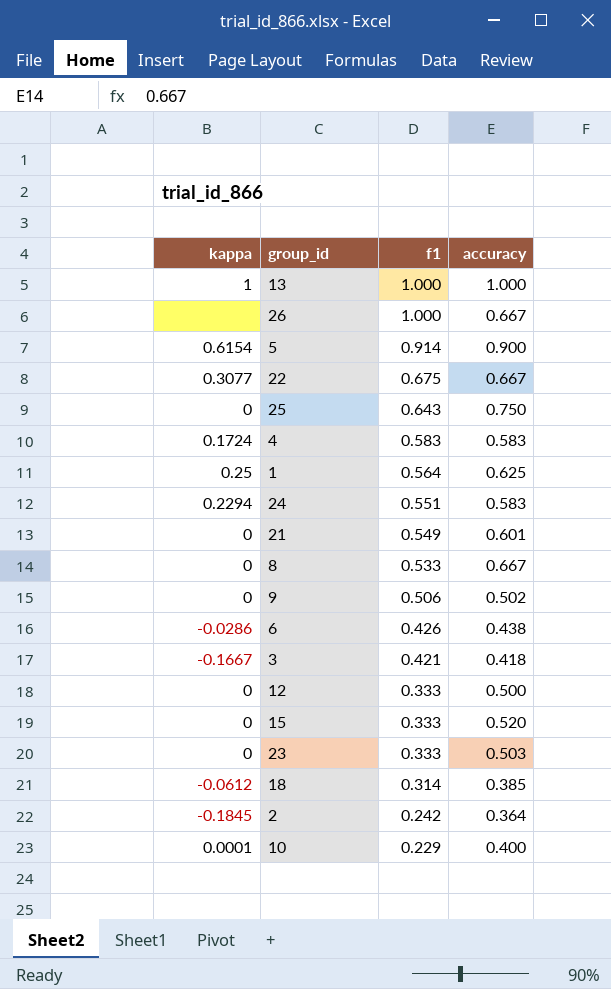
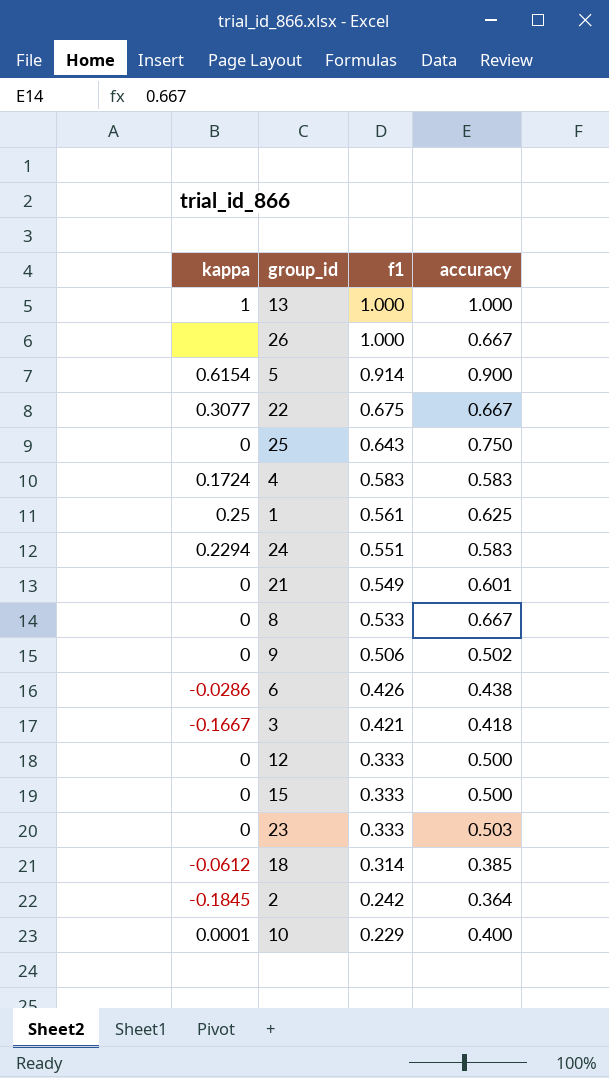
1 | f1: 0.564 -> 0.561
15 | accuracy: 0.520 -> 0.500

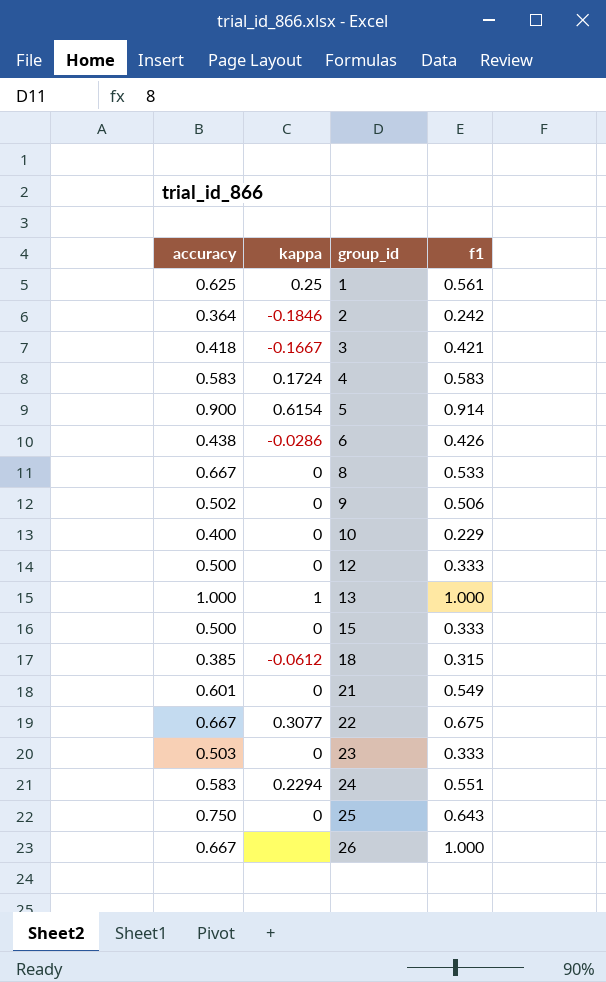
row order: f1 descending -> group_id ascending
column accuracy | position: 4 -> 1
2 | kappa: -0.1845 -> -0.1846
10 | kappa: 0.0001 -> 0
18 | f1: 0.314 -> 0.315

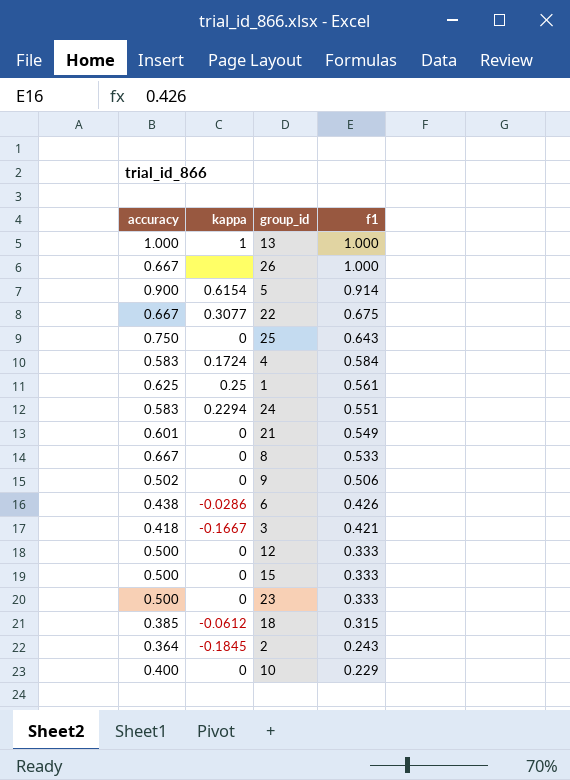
row order: group_id ascending -> f1 descending
4 | f1: 0.583 -> 0.584
23 | accuracy: 0.503 -> 0.500
2 | kappa: -0.1846 -> -0.1845
2 | f1: 0.242 -> 0.243

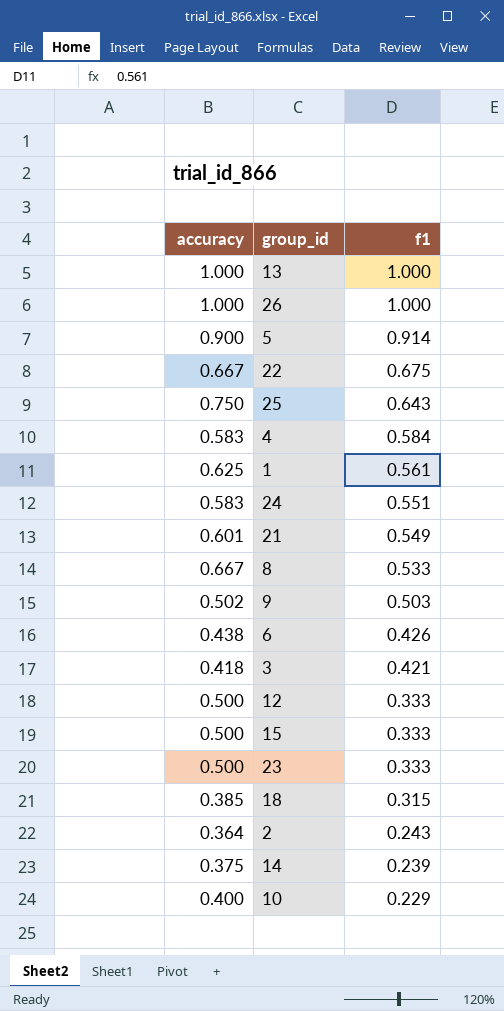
column kappa | position: 2 -> none
26 | accuracy: 0.667 -> 1.000
9 | f1: 0.506 -> 0.503
row 14: none -> 0.375 | 0.239

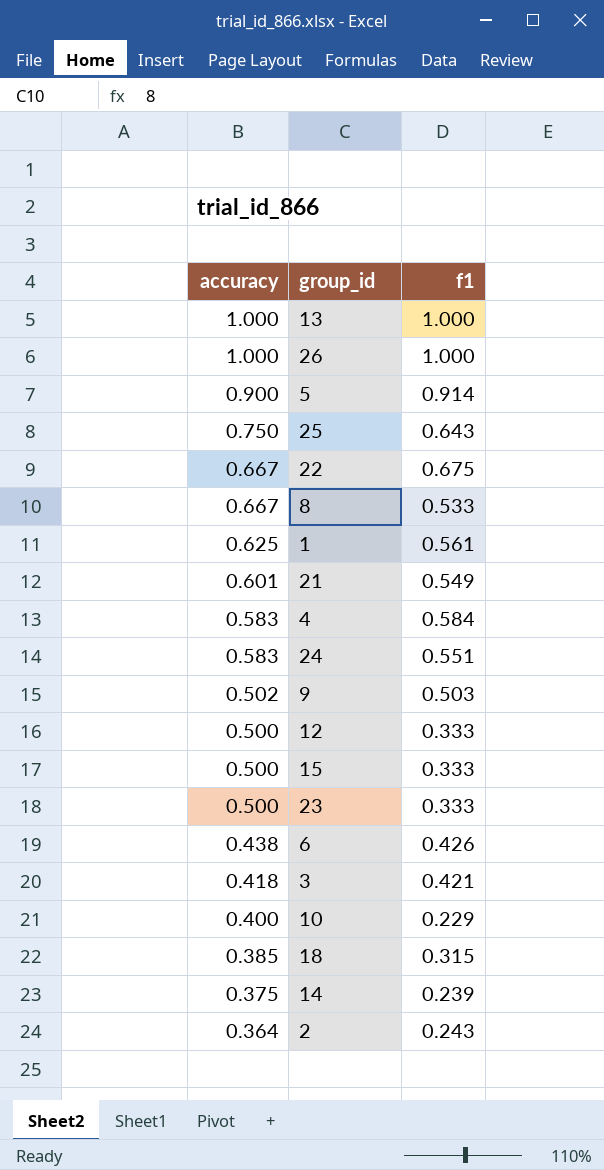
row order: f1 descending -> accuracy descending

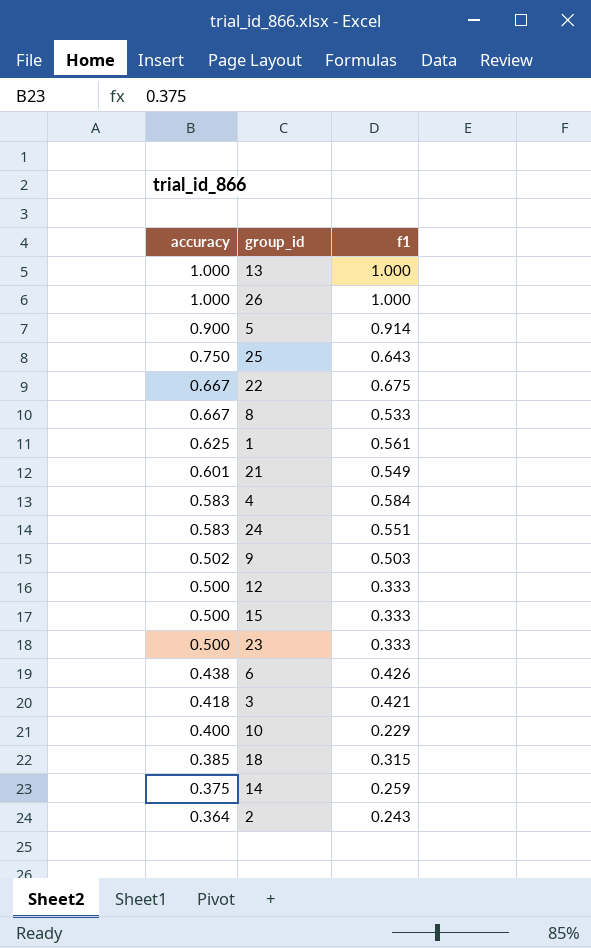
14 | f1: 0.239 -> 0.259

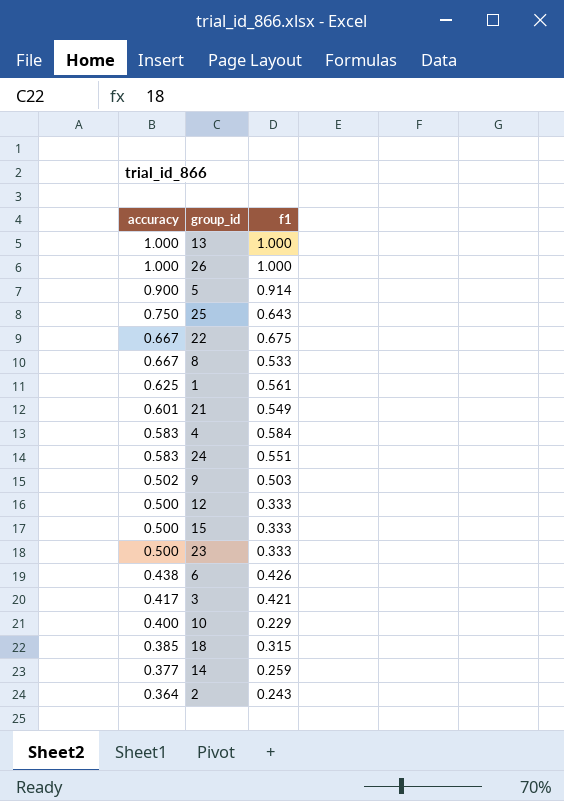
3 | accuracy: 0.418 -> 0.417
14 | accuracy: 0.375 -> 0.377

